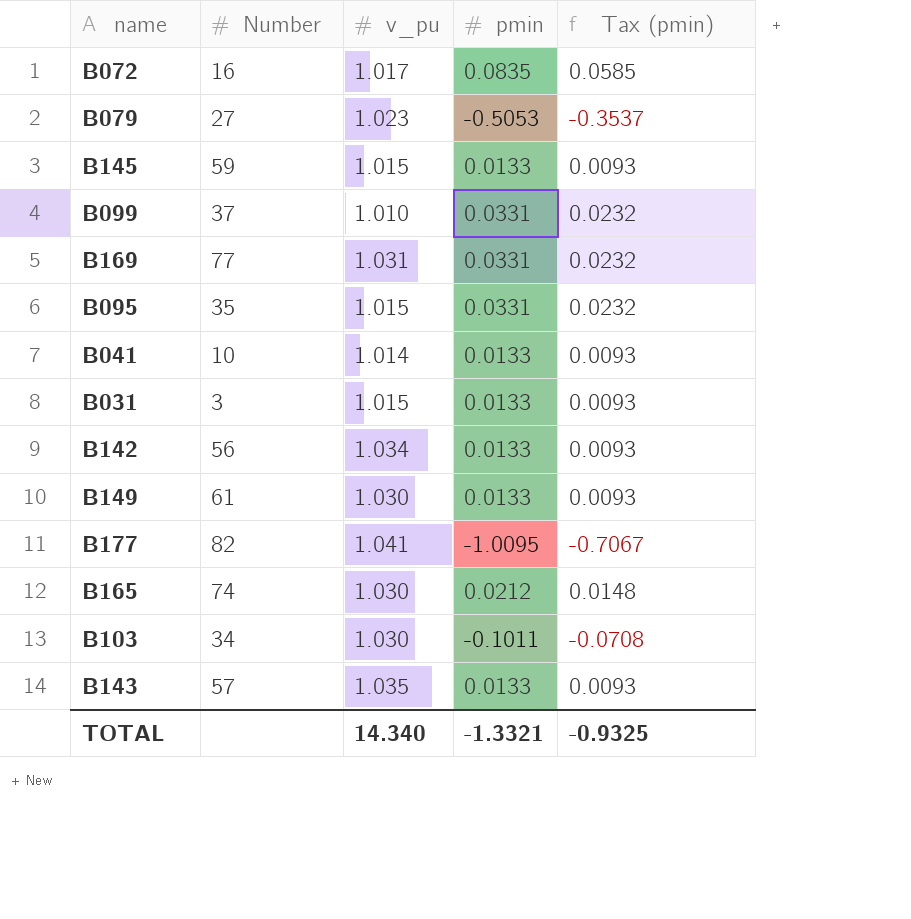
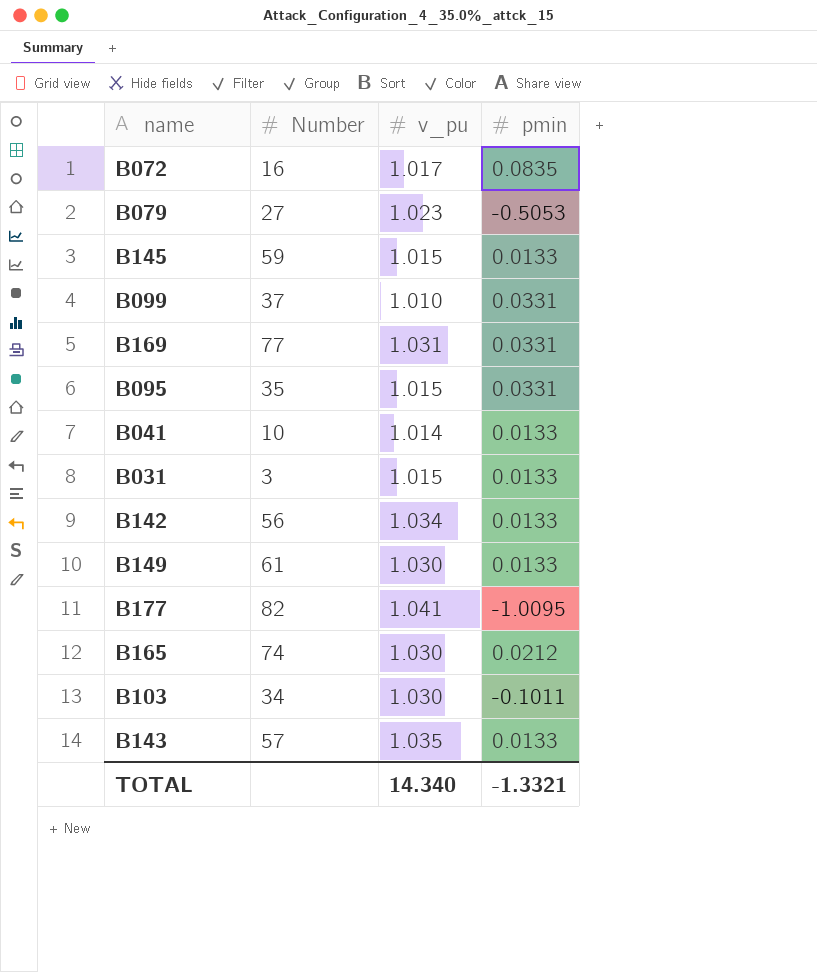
column Tax (pmin) | formula: [pmin] * 0.7 -> none

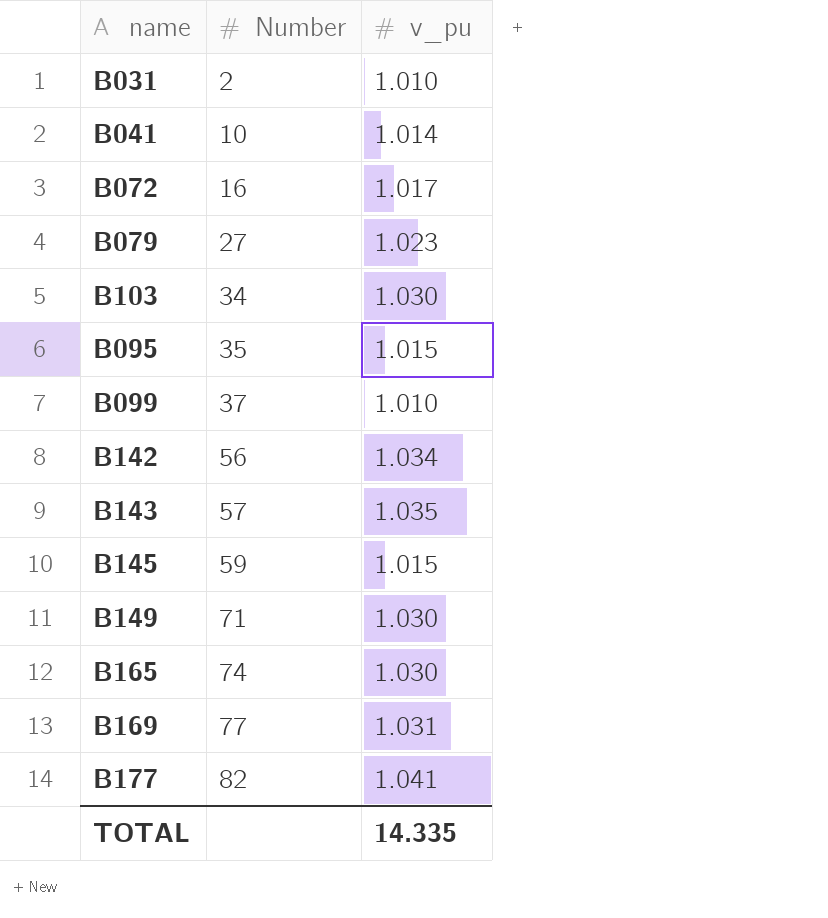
row order: none -> Number ascending
column pmin | position: 4 -> none
B031 | Number: 3 -> 2
B031 | v_pu: 1.015 -> 1.010
B149 | Number: 61 -> 71
TOTAL | v_pu: 14.340 -> 14.335

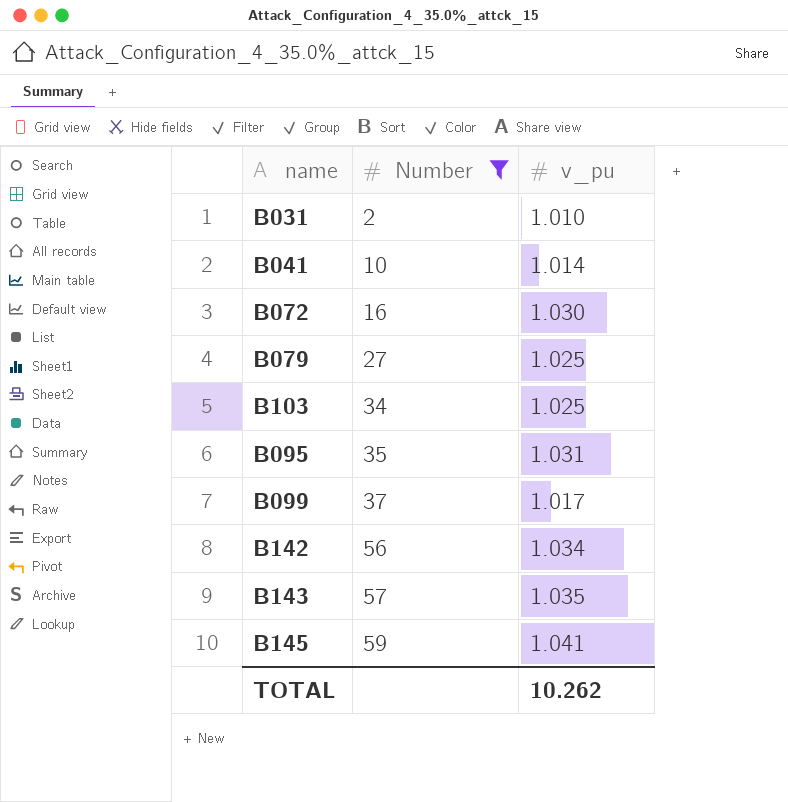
filter: none -> Number <= 59
B072 | v_pu: 1.017 -> 1.030
B079 | v_pu: 1.023 -> 1.025
B103 | v_pu: 1.030 -> 1.025
B095 | v_pu: 1.015 -> 1.031
B099 | v_pu: 1.010 -> 1.017
B145 | v_pu: 1.015 -> 1.041
TOTAL | v_pu: 14.335 -> 10.262

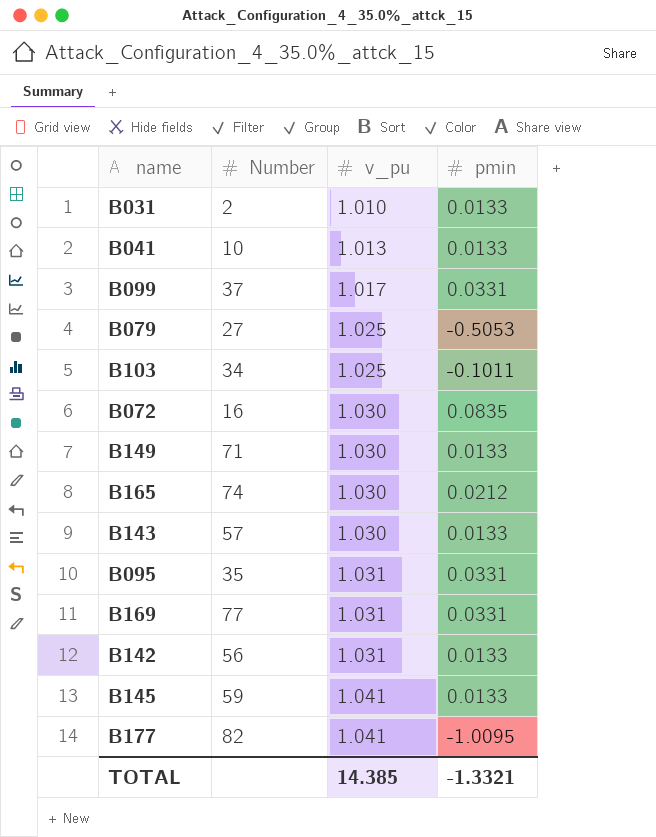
filter: Number <= 59 -> none
row order: Number ascending -> v_pu ascending
column pmin | position: none -> 4
B041 | v_pu: 1.014 -> 1.013
B143 | v_pu: 1.035 -> 1.030
B142 | v_pu: 1.034 -> 1.031
TOTAL | v_pu: 10.262 -> 14.385

